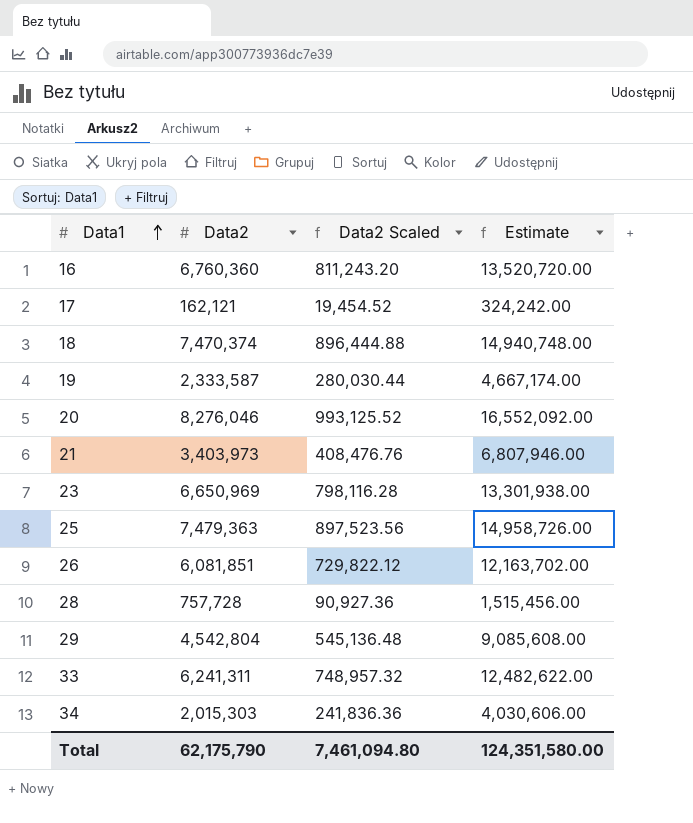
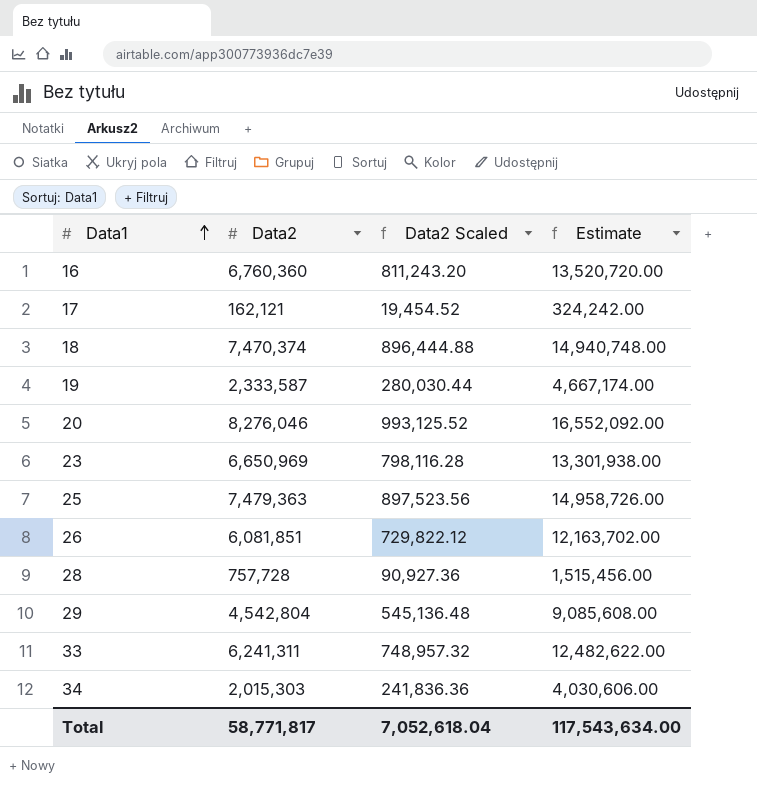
row 21: 3,403,973 | 408,476.76 | 6,807,946.00 -> none
Total | Data2: 62,175,790 -> 58,771,817
Total | Data2 Scaled: 7,461,094.80 -> 7,052,618.04
Total | Estimate: 124,351,580.00 -> 117,543,634.00

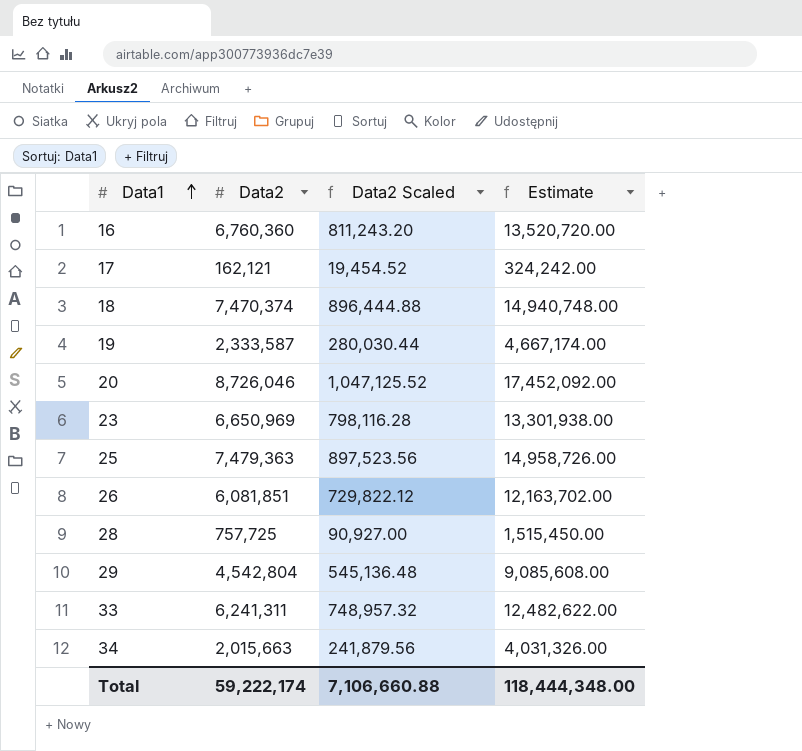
20 | Data2: 8,276,046 -> 8,726,046
20 | Data2 Scaled: 993,125.52 -> 1,047,125.52
20 | Estimate: 16,552,092.00 -> 17,452,092.00
28 | Data2: 757,728 -> 757,725
28 | Data2 Scaled: 90,927.36 -> 90,927.00
28 | Estimate: 1,515,456.00 -> 1,515,450.00
34 | Data2: 2,015,303 -> 2,015,663
34 | Data2 Scaled: 241,836.36 -> 241,879.56
34 | Estimate: 4,030,606.00 -> 4,031,326.00
Total | Data2: 58,771,817 -> 59,222,174
Total | Data2 Scaled: 7,052,618.04 -> 7,106,660.88
Total | Estimate: 117,543,634.00 -> 118,444,348.00

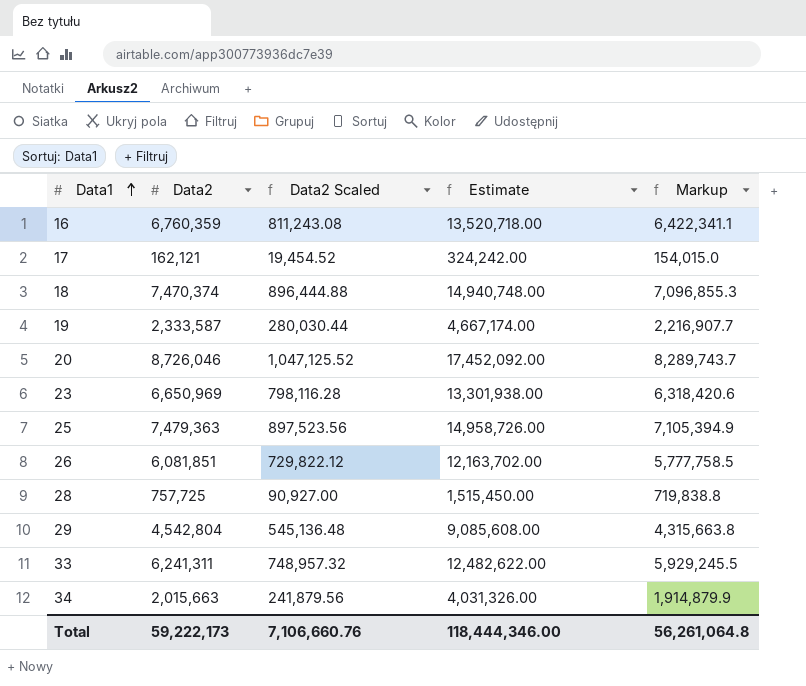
column Markup | formula: none -> [Data2] * 0.95
16 | Data2: 6,760,360 -> 6,760,359
16 | Data2 Scaled: 811,243.20 -> 811,243.08
16 | Estimate: 13,520,720.00 -> 13,520,718.00
Total | Data2: 59,222,174 -> 59,222,173
Total | Data2 Scaled: 7,106,660.88 -> 7,106,660.76
Total | Estimate: 118,444,348.00 -> 118,444,346.00

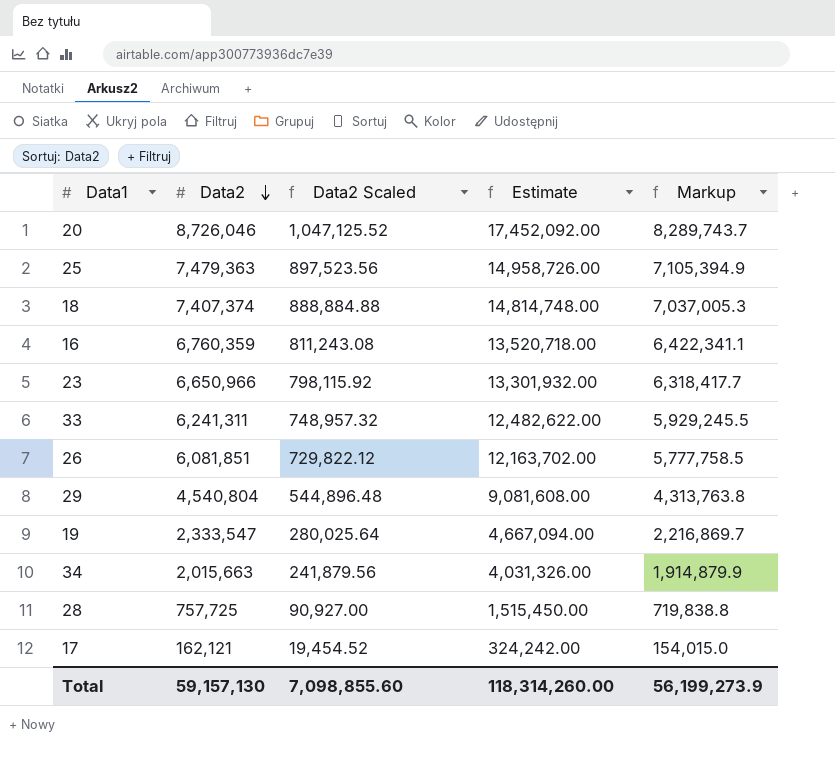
row order: Data1 ascending -> Data2 descending
18 | Data2: 7,470,374 -> 7,407,374
18 | Data2 Scaled: 896,444.88 -> 888,884.88
18 | Estimate: 14,940,748.00 -> 14,814,748.00
18 | Markup: 7,096,855.3 -> 7,037,005.3
23 | Data2: 6,650,969 -> 6,650,966
23 | Data2 Scaled: 798,116.28 -> 798,115.92
23 | Estimate: 13,301,938.00 -> 13,301,932.00
23 | Markup: 6,318,420.6 -> 6,318,417.7
29 | Data2: 4,542,804 -> 4,540,804
29 | Data2 Scaled: 545,136.48 -> 544,896.48
29 | Estimate: 9,085,608.00 -> 9,081,608.00
29 | Markup: 4,315,663.8 -> 4,313,763.8
19 | Data2: 2,333,587 -> 2,333,547
19 | Data2 Scaled: 280,030.44 -> 280,025.64
19 | Estimate: 4,667,174.00 -> 4,667,094.00
19 | Markup: 2,216,907.7 -> 2,216,869.7
Total | Data2: 59,222,173 -> 59,157,130
Total | Data2 Scaled: 7,106,660.76 -> 7,098,855.60
Total | Estimate: 118,444,346.00 -> 118,314,260.00
Total | Markup: 56,261,064.8 -> 56,199,273.9

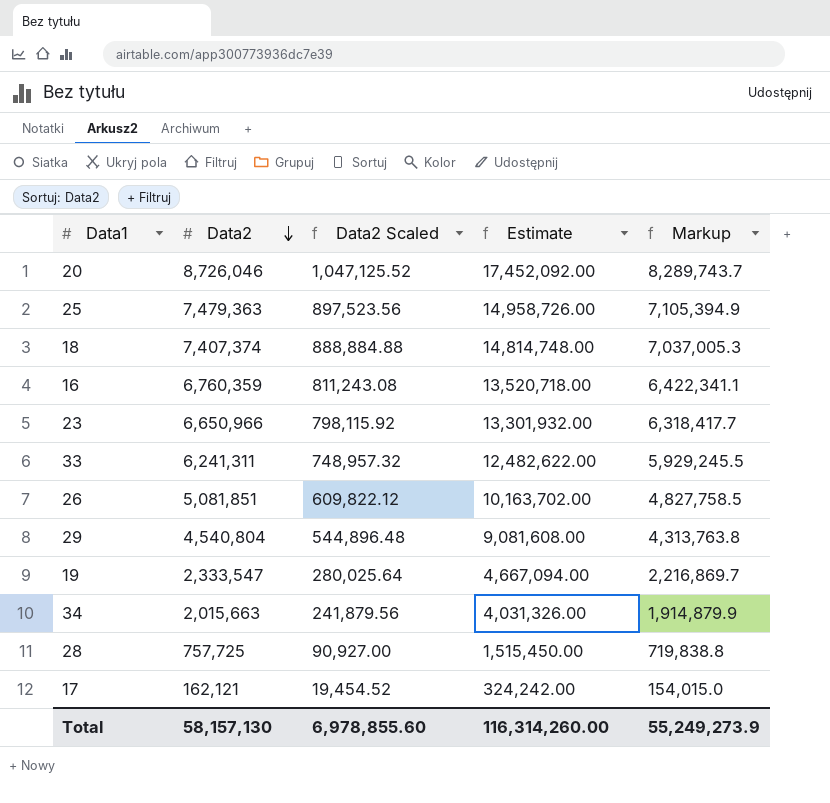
26 | Data2: 6,081,851 -> 5,081,851
26 | Data2 Scaled: 729,822.12 -> 609,822.12
26 | Estimate: 12,163,702.00 -> 10,163,702.00
26 | Markup: 5,777,758.5 -> 4,827,758.5
Total | Data2: 59,157,130 -> 58,157,130
Total | Data2 Scaled: 7,098,855.60 -> 6,978,855.60
Total | Estimate: 118,314,260.00 -> 116,314,260.00
Total | Markup: 56,199,273.9 -> 55,249,273.9

